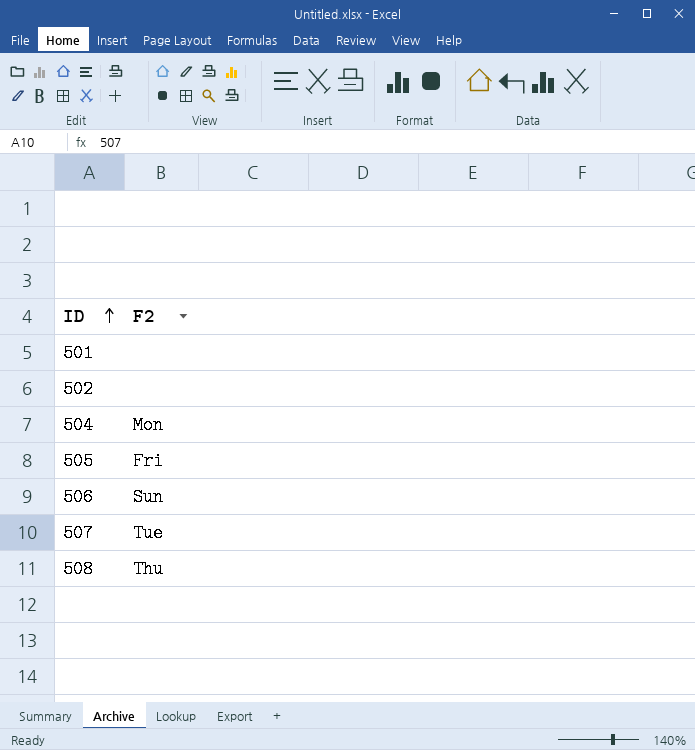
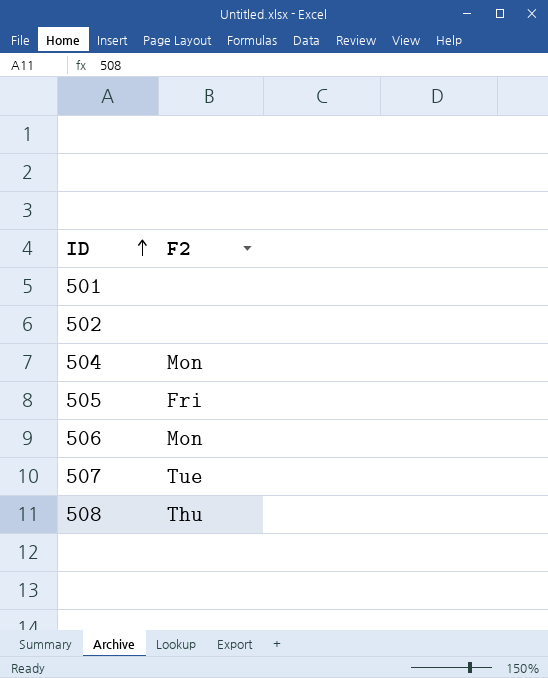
506 | F2: Sun -> Mon

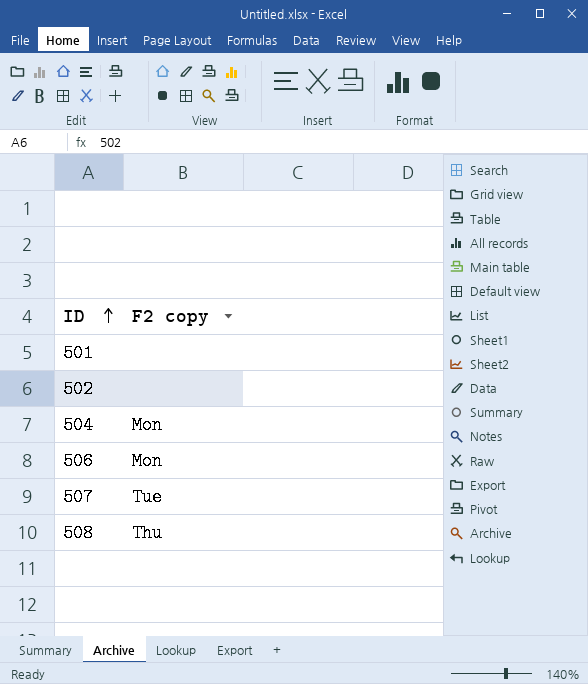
column name: F2 -> F2 copy
row 505: Fri -> none

